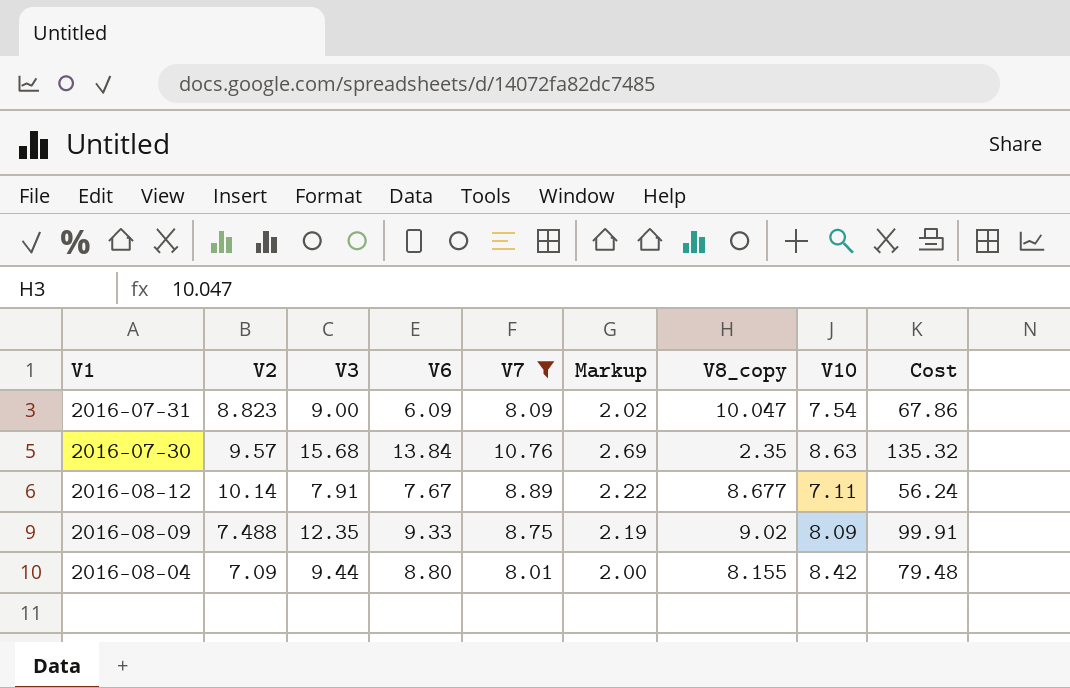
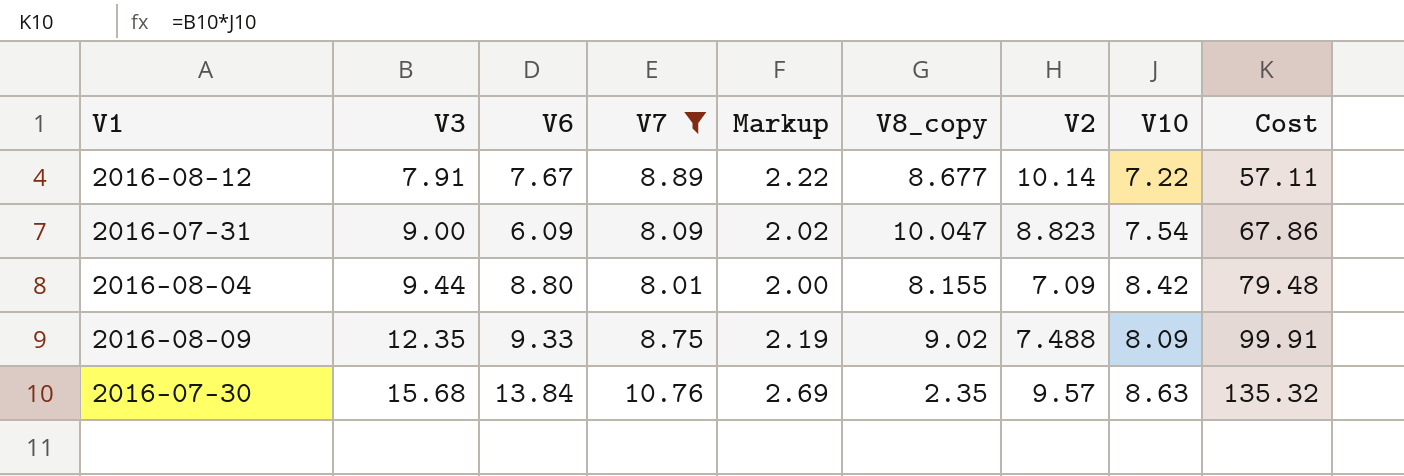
row order: none -> V3 ascending
column V2 | position: 2 -> 7
2016-08-12 | V10: 7.11 -> 7.22
2016-08-12 | Cost: 56.24 -> 57.11

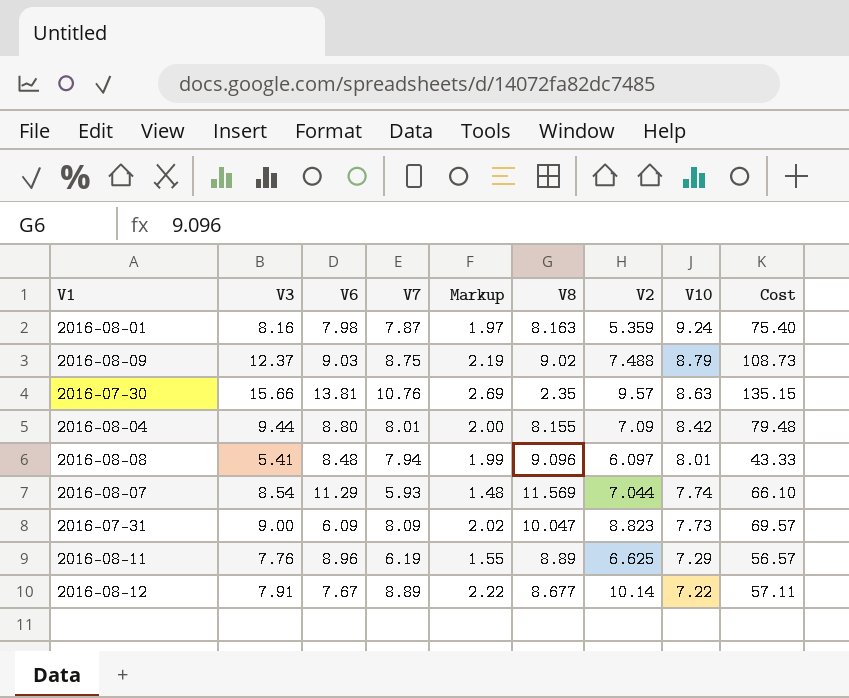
filter: V7 >= 8.01 -> none
row order: V3 ascending -> V10 descending
column name: V8_copy -> V8
2016-08-09 | V3: 12.35 -> 12.37
2016-08-09 | V6: 9.33 -> 9.03
2016-08-09 | V10: 8.09 -> 8.79
2016-08-09 | Cost: 99.91 -> 108.73
2016-07-30 | V3: 15.68 -> 15.66
2016-07-30 | V6: 13.84 -> 13.81
2016-07-30 | Cost: 135.32 -> 135.15
2016-07-31 | V10: 7.54 -> 7.73
2016-07-31 | Cost: 67.86 -> 69.57

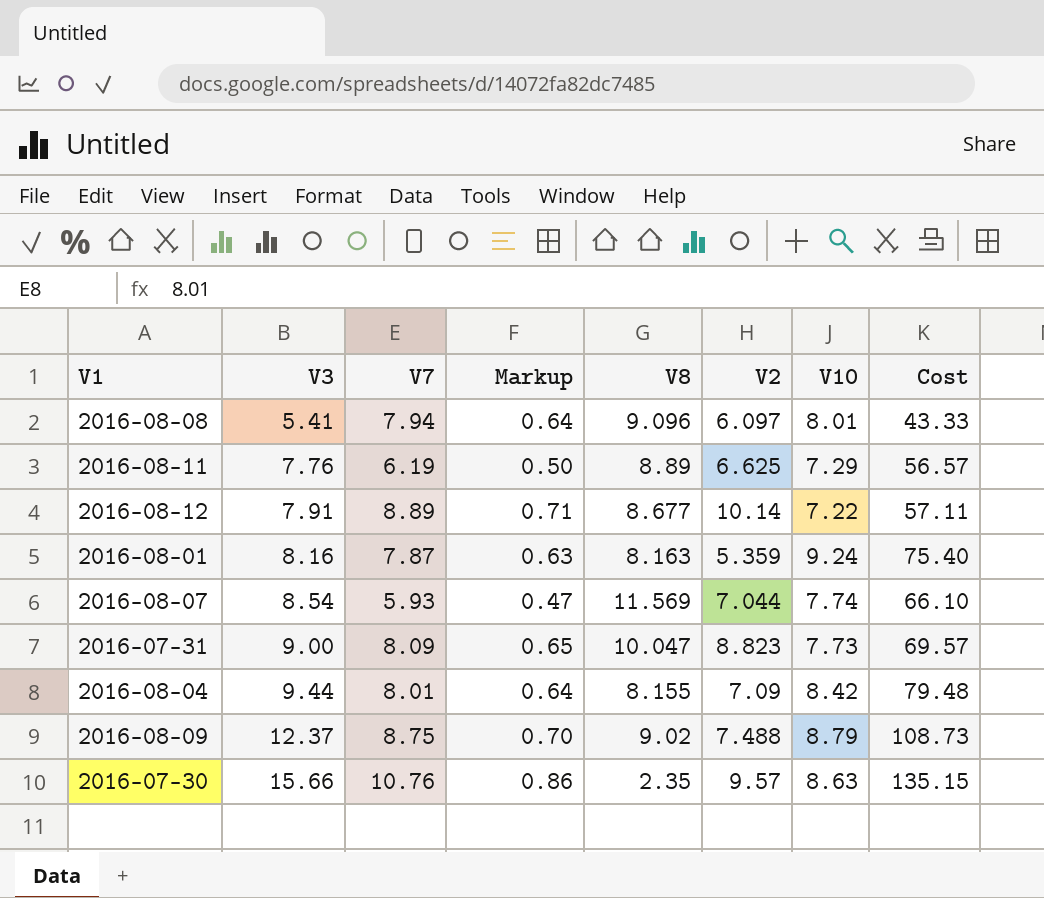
row order: V10 descending -> V3 ascending
column V6 | position: 3 -> none
column Markup | formula: [V7] * 0.25 -> [V7] * 0.08

